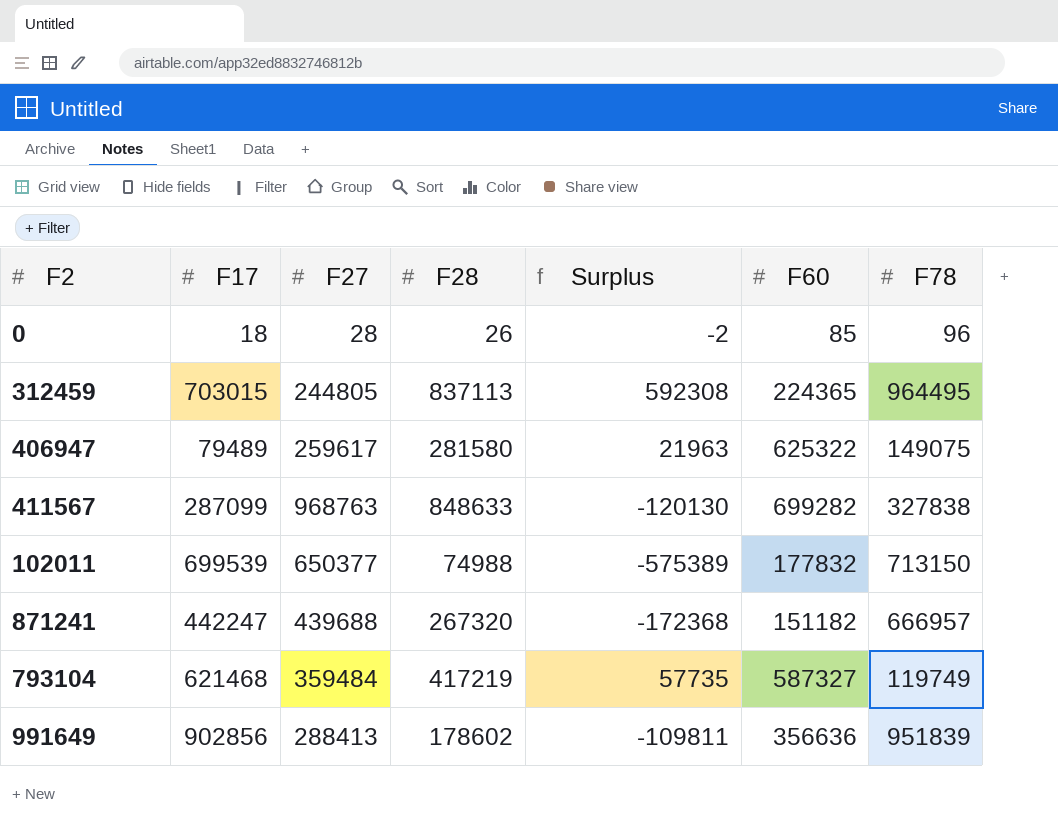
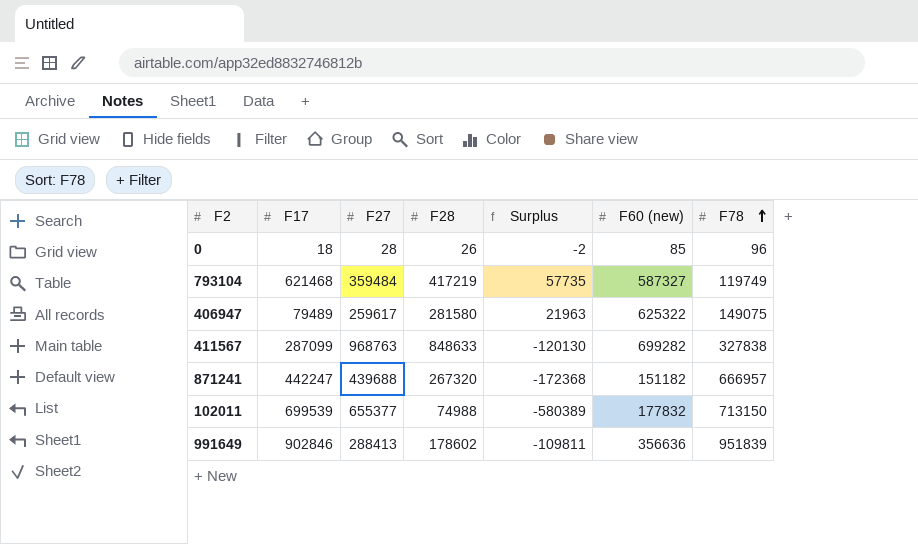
row order: none -> F78 ascending
column name: F60 -> F60 (new)
row 312459: 703015 | 244805 | 837113 | 592308 | 224365 | 964495 -> none
102011 | F27: 650377 -> 655377
102011 | Surplus: -575389 -> -580389
991649 | F17: 902856 -> 902846

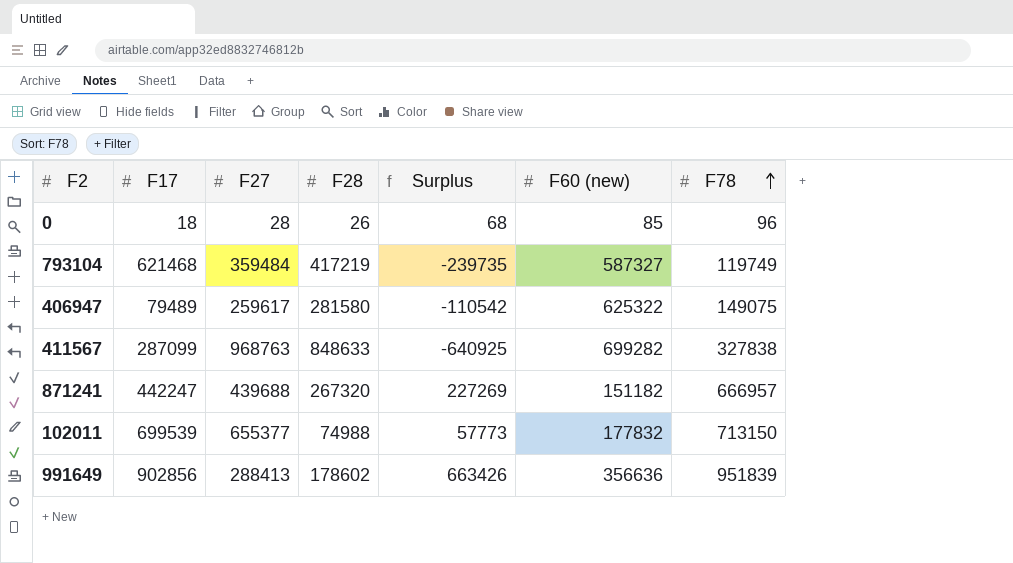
column Surplus | formula: [F28] - [F27] -> [F78] - [F27]
991649 | F17: 902846 -> 902856

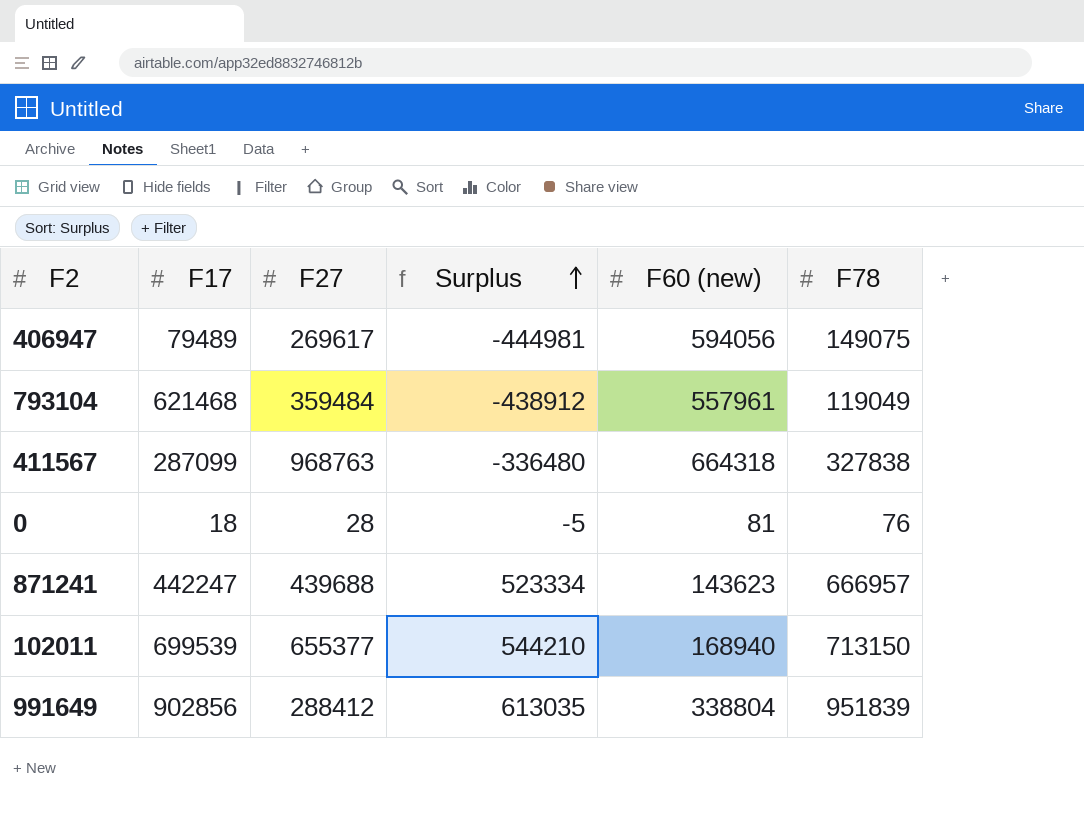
row order: F78 ascending -> Surplus ascending
column F28 | position: 4 -> none
column Surplus | formula: [F78] - [F27] -> [F78] - [F60 (new)]
406947 | F27: 259617 -> 269617
406947 | F60 (new): 625322 -> 594056
793104 | F60 (new): 587327 -> 557961
793104 | F78: 119749 -> 119049
411567 | F60 (new): 699282 -> 664318
0 | F60 (new): 85 -> 81
0 | F78: 96 -> 76
871241 | F60 (new): 151182 -> 143623
102011 | F60 (new): 177832 -> 168940
991649 | F27: 288413 -> 288412
991649 | F60 (new): 356636 -> 338804

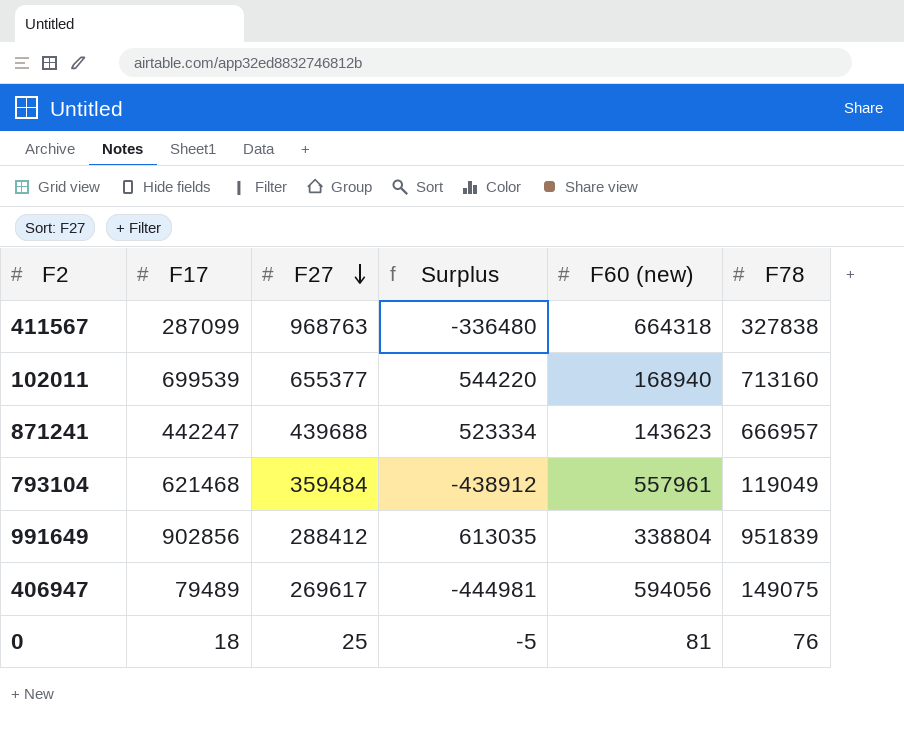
row order: Surplus ascending -> F27 descending
102011 | Surplus: 544210 -> 544220
102011 | F78: 713150 -> 713160
0 | F27: 28 -> 25

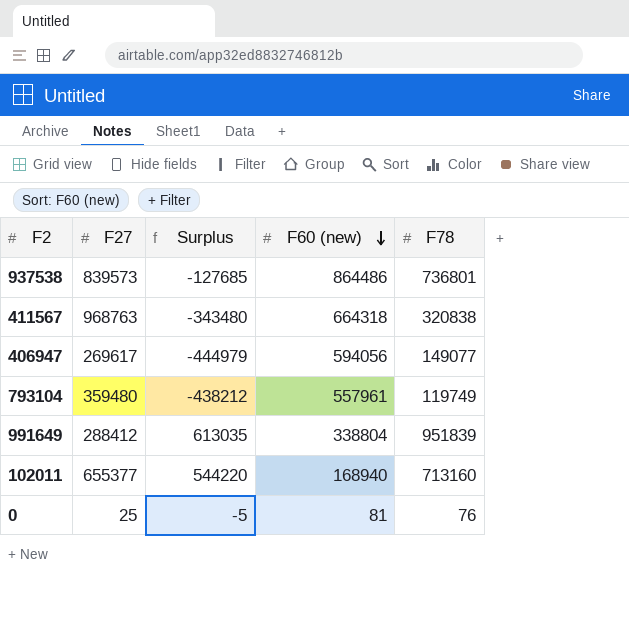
row order: F27 descending -> F60 (new) descending
column F17 | position: 2 -> none
row 871241: 442247 | 439688 | 523334 | 143623 | 666957 -> none
row 937538: none -> 839573 | -127685 | 864486 | 736801
411567 | Surplus: -336480 -> -343480
411567 | F78: 327838 -> 320838
406947 | Surplus: -444981 -> -444979
406947 | F78: 149075 -> 149077
793104 | F27: 359484 -> 359480
793104 | Surplus: -438912 -> -438212
793104 | F78: 119049 -> 119749

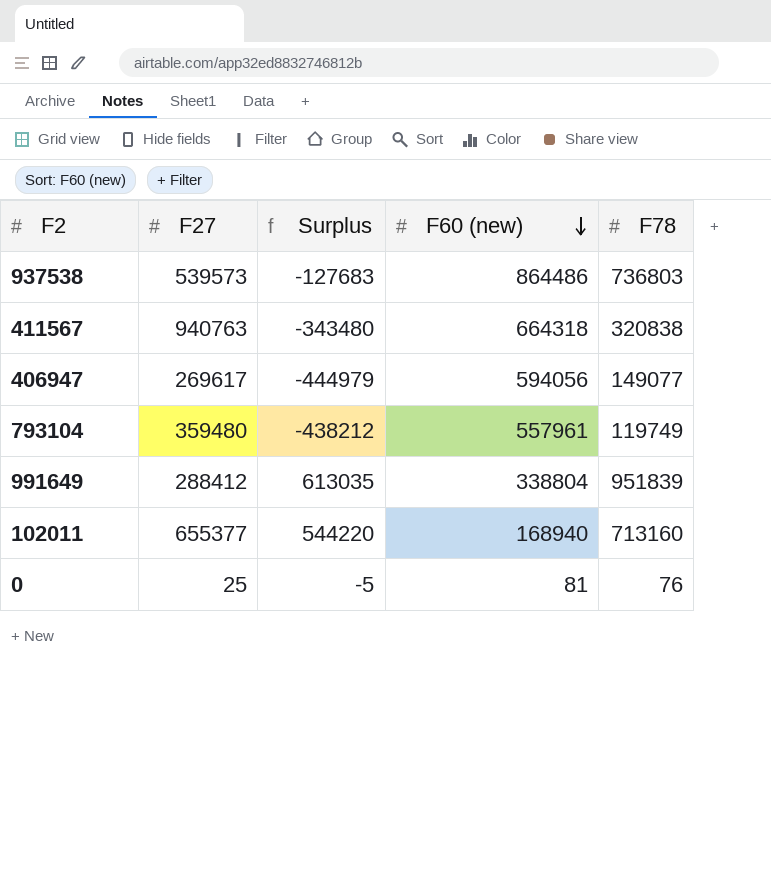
937538 | F27: 839573 -> 539573
937538 | Surplus: -127685 -> -127683
937538 | F78: 736801 -> 736803
411567 | F27: 968763 -> 940763

